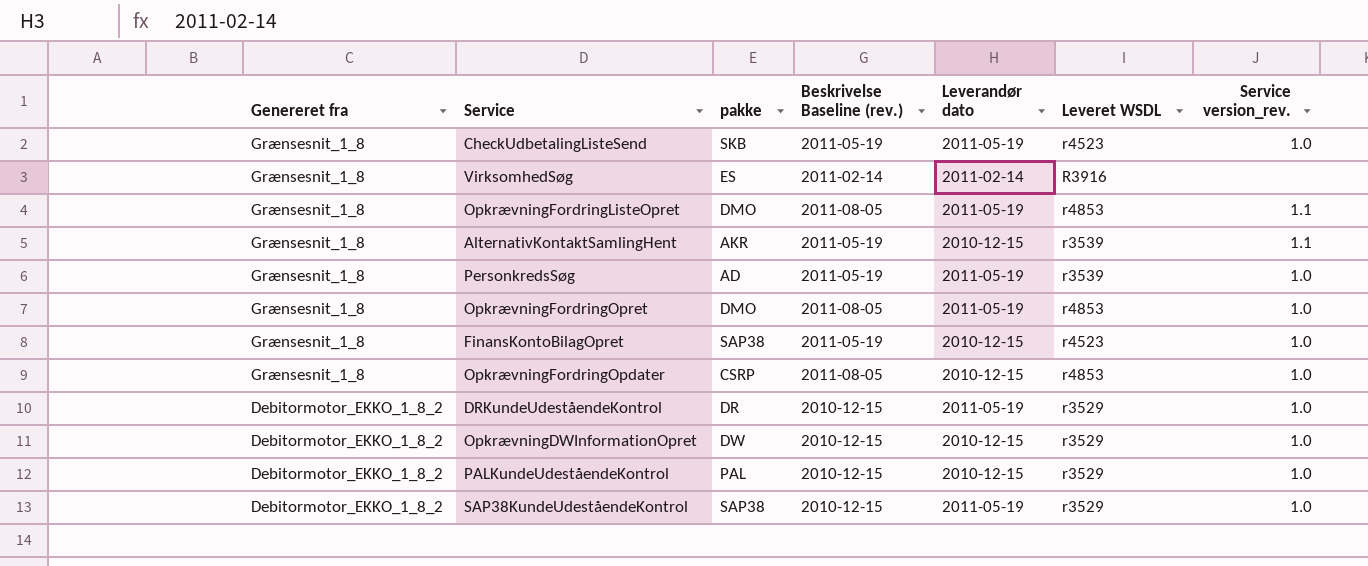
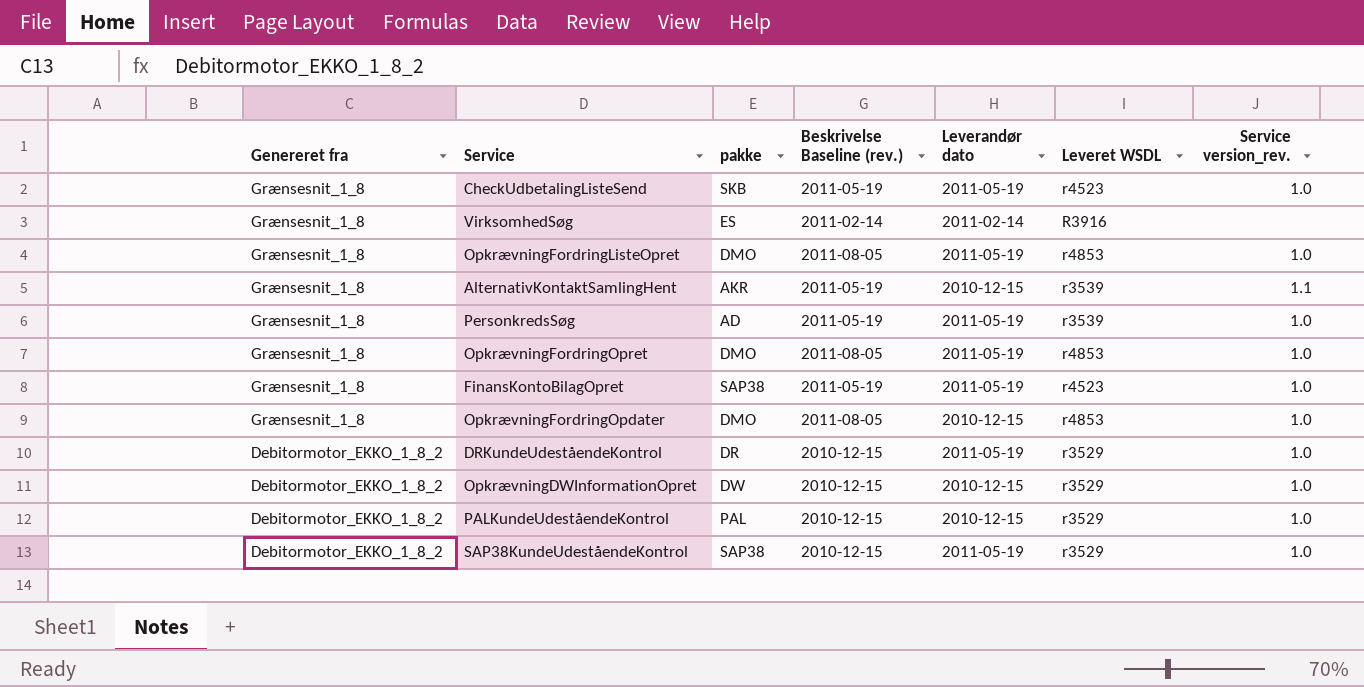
OpkrævningFordringListeOpret | Service version_rev.: 1.1 -> 1.0
FinansKontoBilagOpret | Leverandør dato: 2010-12-15 -> 2011-05-19
OpkrævningFordringOpdater | pakke: CSRP -> DMO

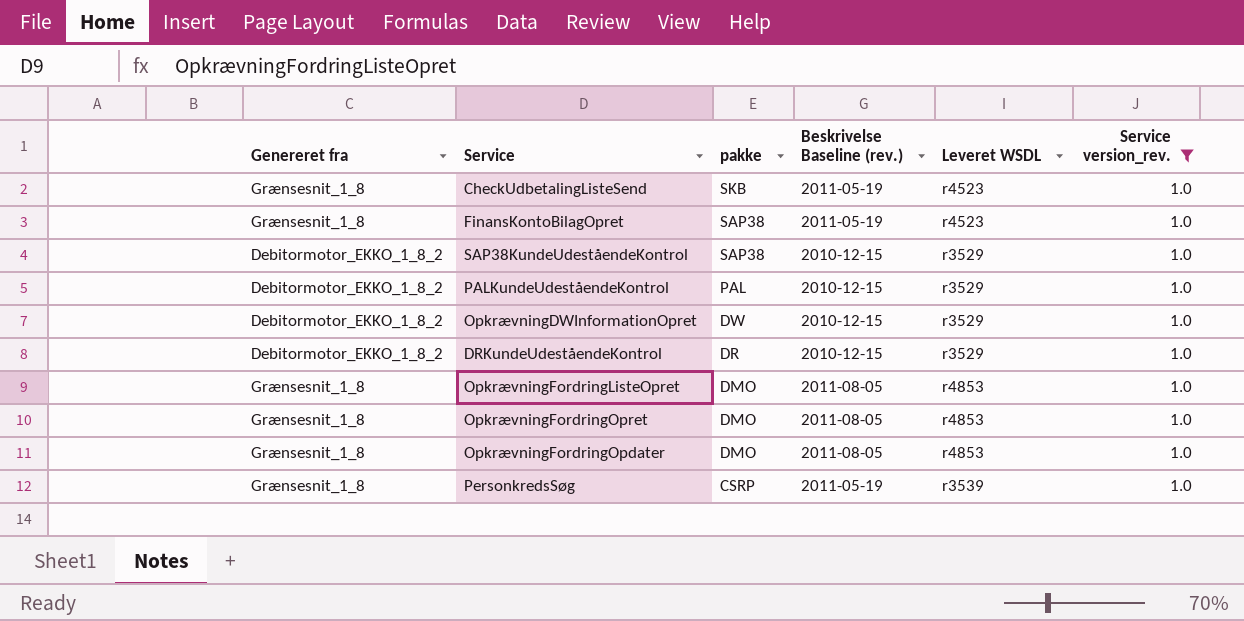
filter: none -> Service version_rev. = 1.0
row order: Genereret fra descending -> pakke descending
column Leverandør dato | position: 5 -> none
PersonkredsSøg | pakke: AD -> CSRP

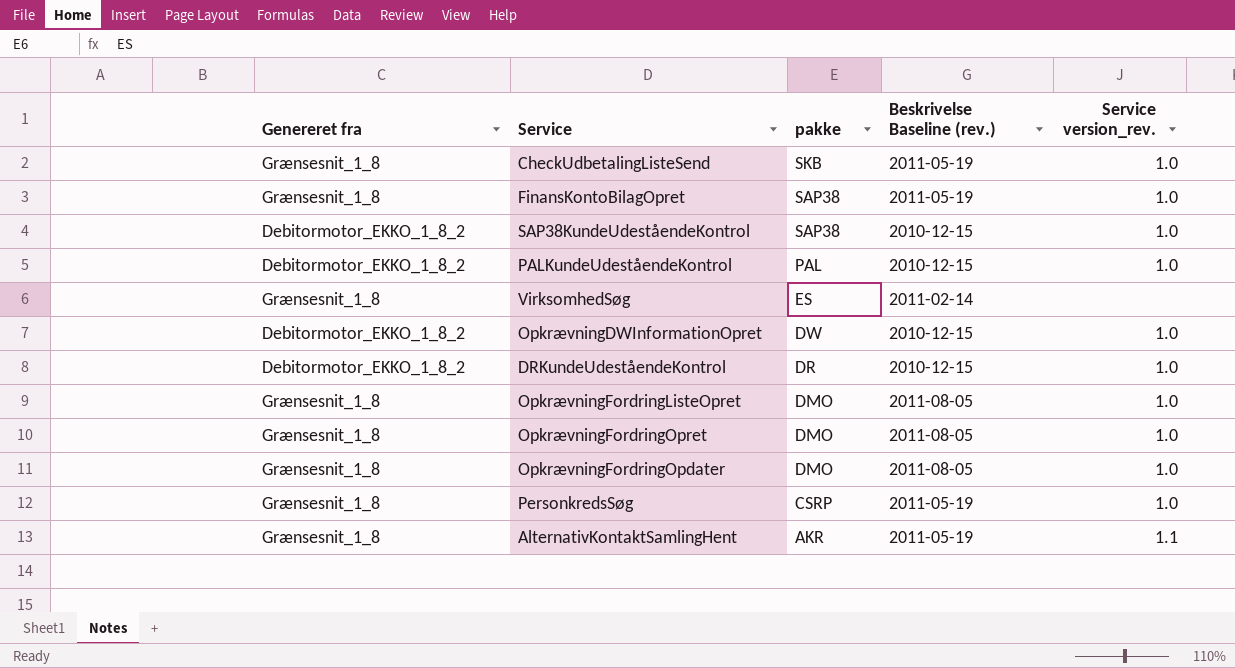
filter: Service version_rev. = 1.0 -> none
column Leveret WSDL | position: 5 -> none

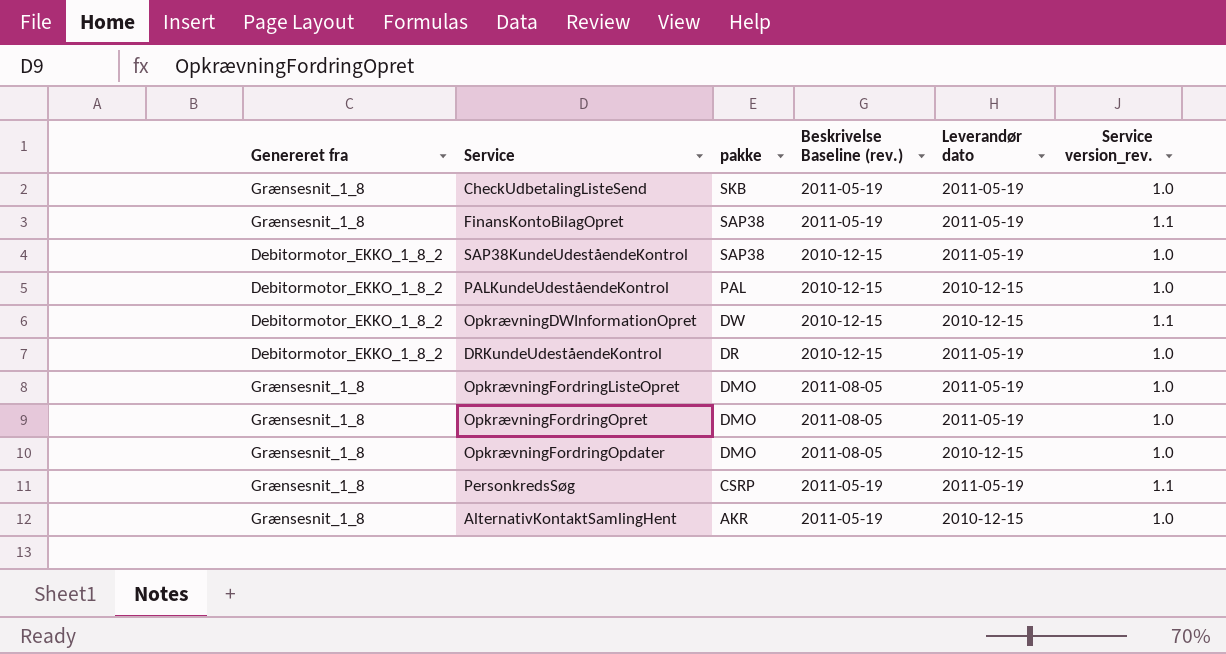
column Leverandør dato | position: none -> 5
row VirksomhedSøg: Grænsesnit_1_8 | ES | 2011-02-14 | none -> none
FinansKontoBilagOpret | Service version_rev.: 1.0 -> 1.1
OpkrævningDWInformationOpret | Service version_rev.: 1.0 -> 1.1
PersonkredsSøg | Service version_rev.: 1.0 -> 1.1
AlternativKontaktSamlingHent | Service version_rev.: 1.1 -> 1.0

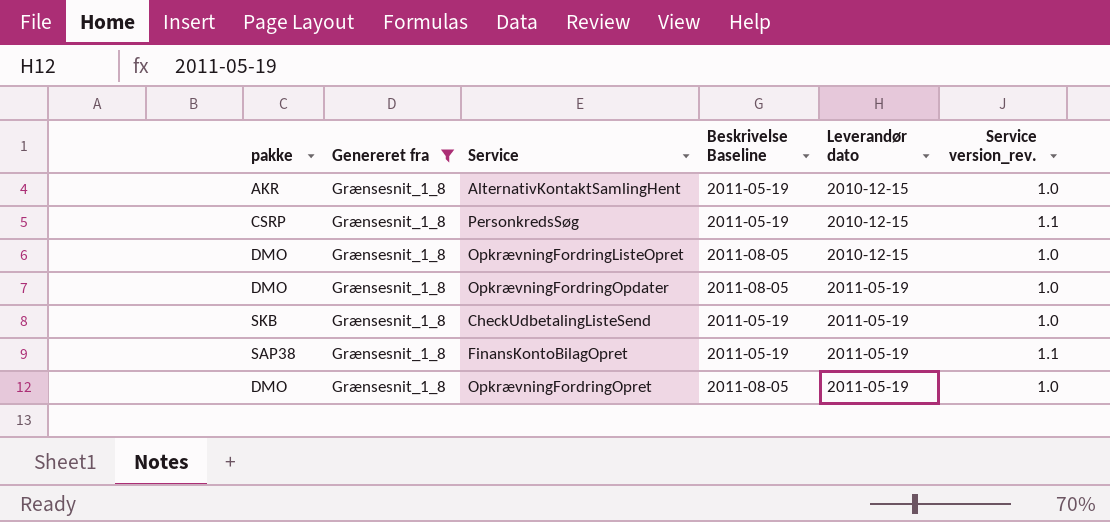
filter: none -> Genereret fra = Grænsesnit_1_8
row order: pakke descending -> Leverandør dato ascending
column pakke | position: 3 -> 1
column name: Beskrivelse Baseline (rev.) -> Beskrivelse Baseline
PersonkredsSøg | Leverandør dato: 2011-05-19 -> 2010-12-15
OpkrævningFordringListeOpret | Leverandør dato: 2011-05-19 -> 2010-12-15
OpkrævningFordringOpdater | Leverandør dato: 2010-12-15 -> 2011-05-19

